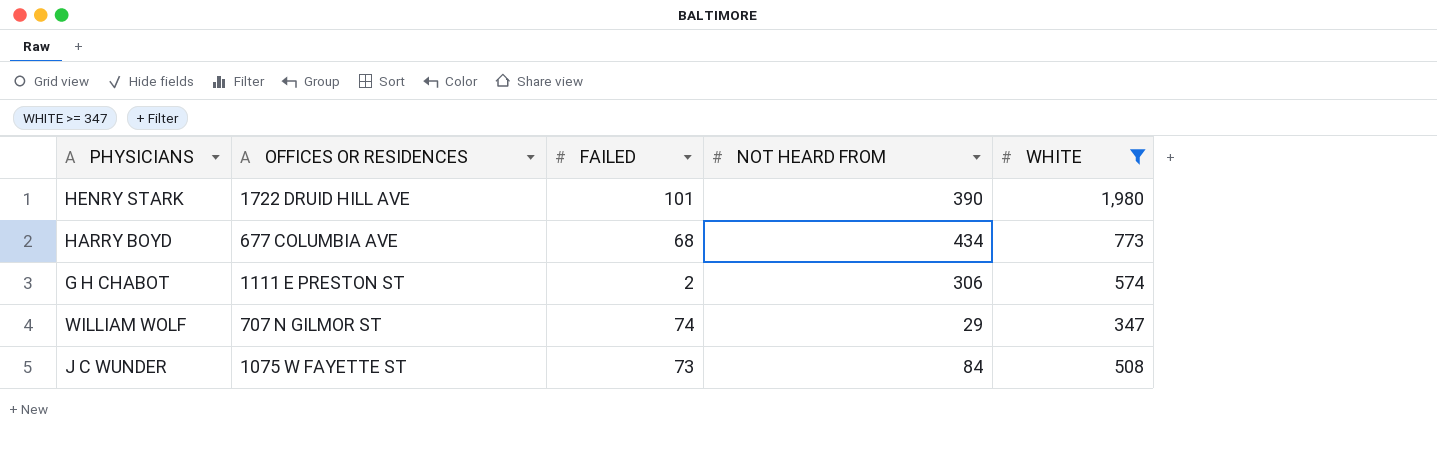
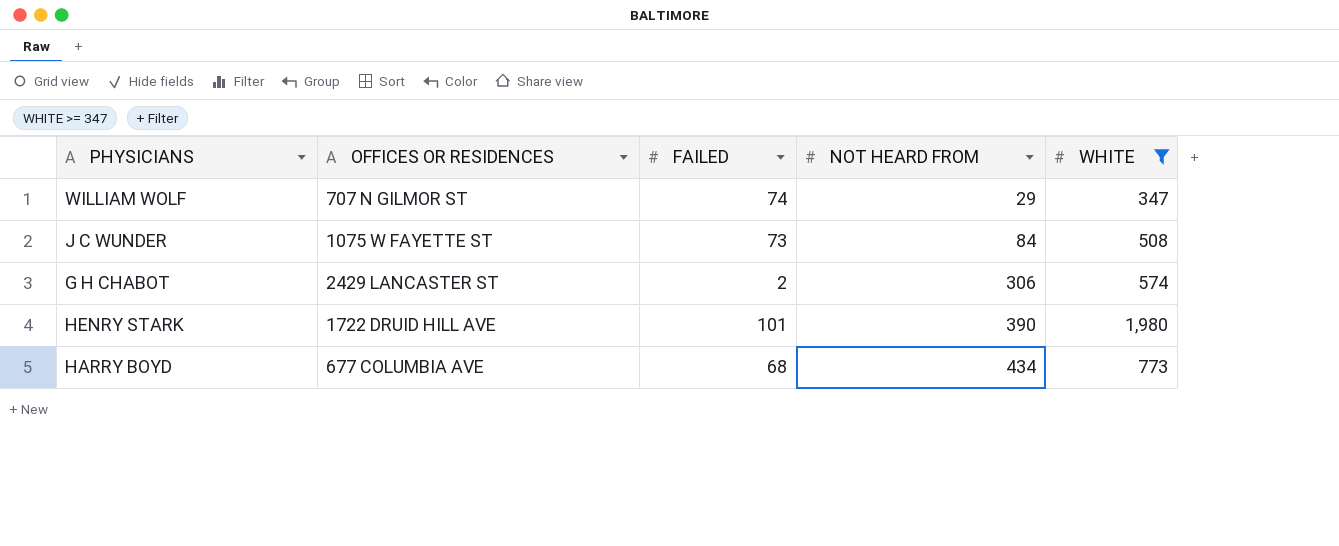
row order: none -> NOT HEARD FROM ascending
G H CHABOT | OFFICES OR RESIDENCES: 1111 E PRESTON ST -> 2429 LANCASTER ST

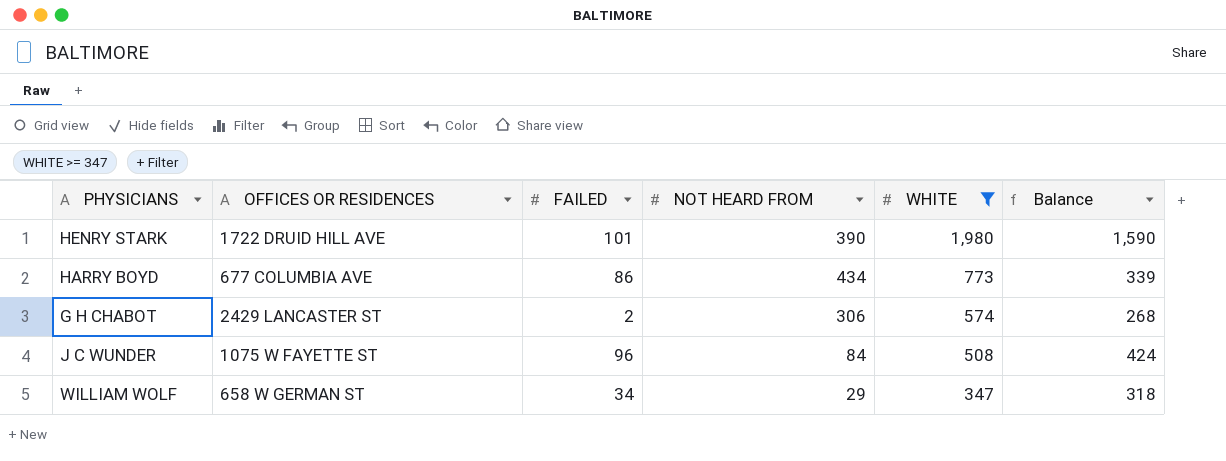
row order: NOT HEARD FROM ascending -> WHITE descending
column Balance | formula: none -> [WHITE] - [NOT HEARD FROM]
HARRY BOYD | FAILED: 68 -> 86
J C WUNDER | FAILED: 73 -> 96
WILLIAM WOLF | OFFICES OR RESIDENCES: 707 N GILMOR ST -> 658 W GERMAN ST
WILLIAM WOLF | FAILED: 74 -> 34

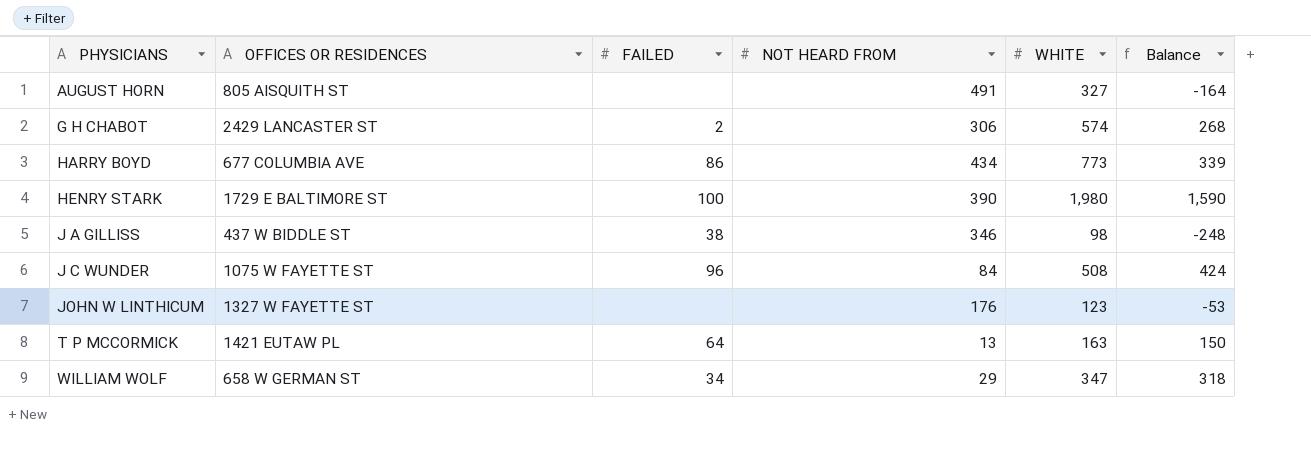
filter: WHITE >= 347 -> none
row order: WHITE descending -> PHYSICIANS ascending
HENRY STARK | OFFICES OR RESIDENCES: 1722 DRUID HILL AVE -> 1729 E BALTIMORE ST
HENRY STARK | FAILED: 101 -> 100

